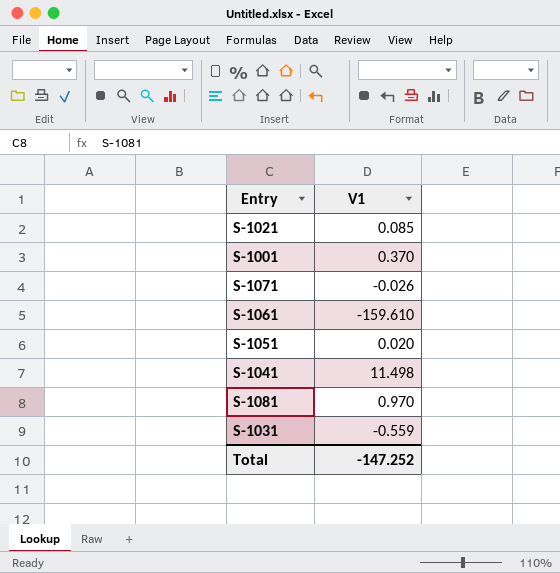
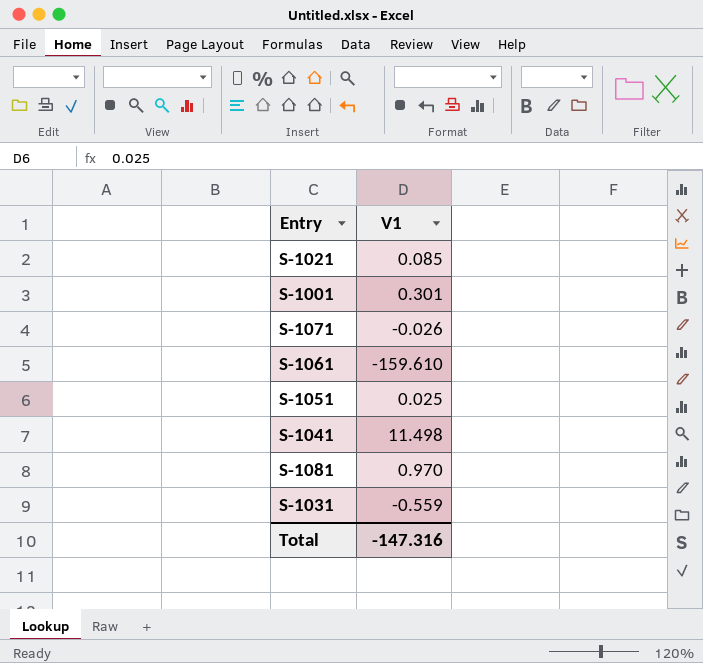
S-1001 | V1: 0.370 -> 0.301
S-1051 | V1: 0.020 -> 0.025
Total | V1: -147.252 -> -147.316

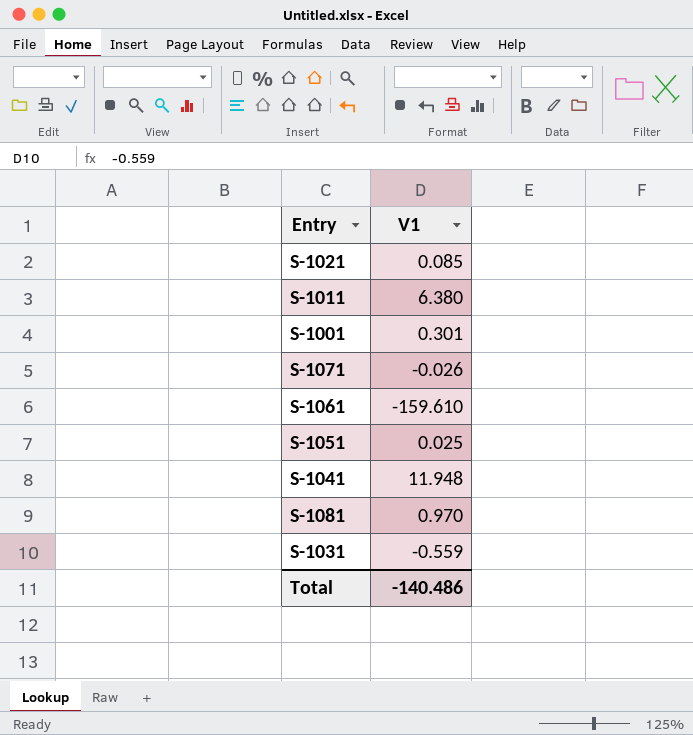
row S-1011: none -> 6.380
S-1041 | V1: 11.498 -> 11.948
Total | V1: -147.316 -> -140.486

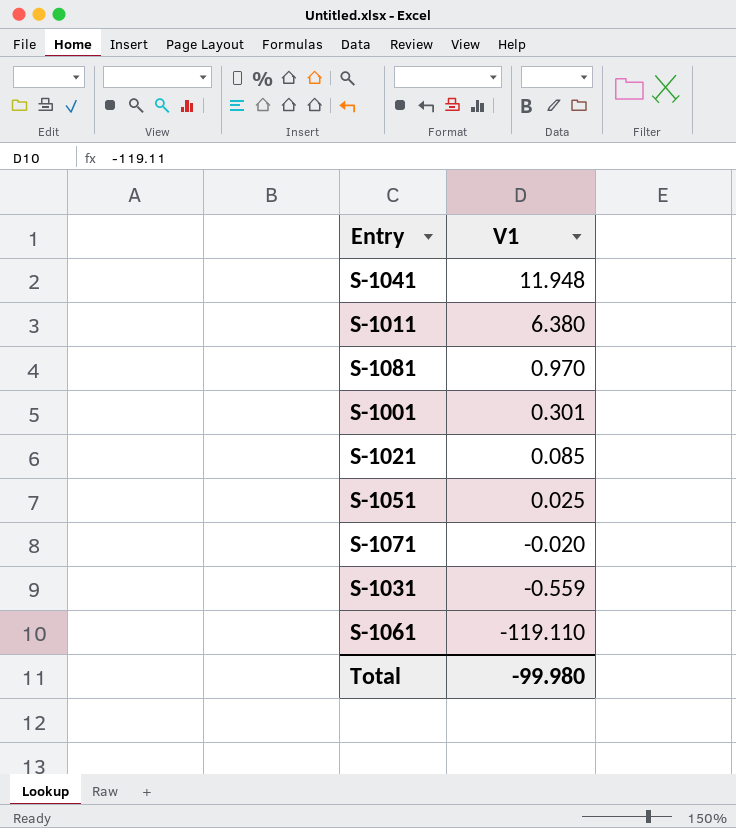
row order: none -> V1 descending
S-1071 | V1: -0.026 -> -0.020
S-1061 | V1: -159.610 -> -119.110
Total | V1: -140.486 -> -99.980

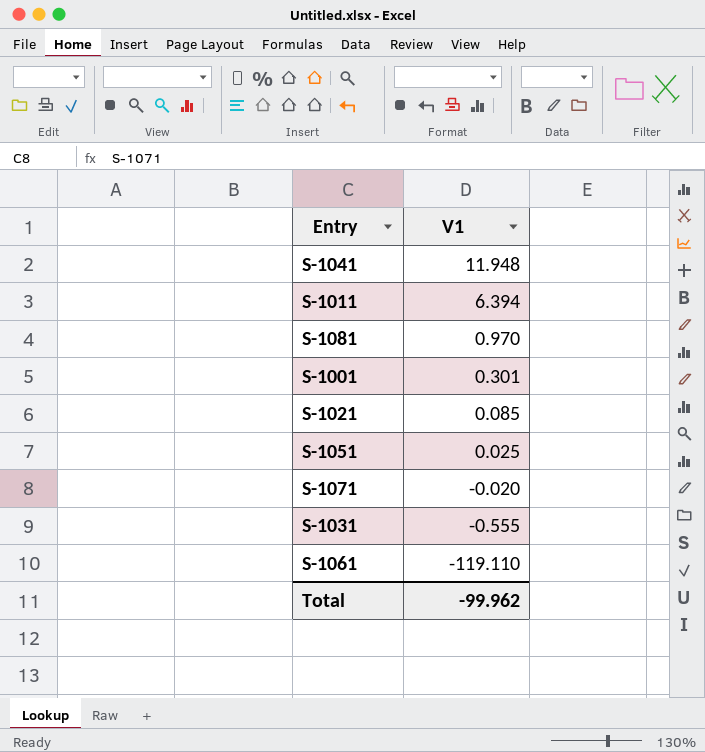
S-1011 | V1: 6.380 -> 6.394
S-1031 | V1: -0.559 -> -0.555
Total | V1: -99.980 -> -99.962

